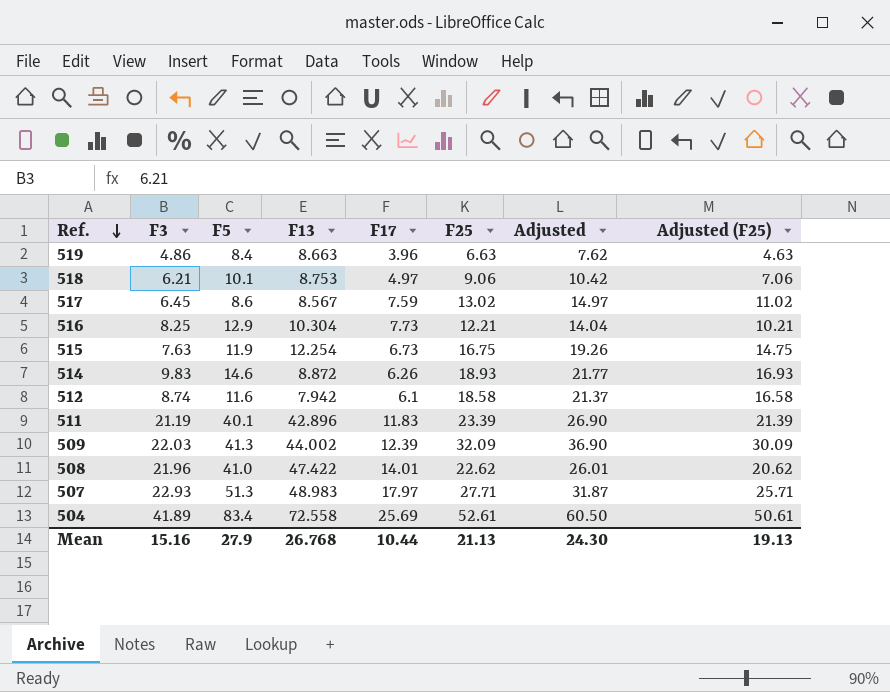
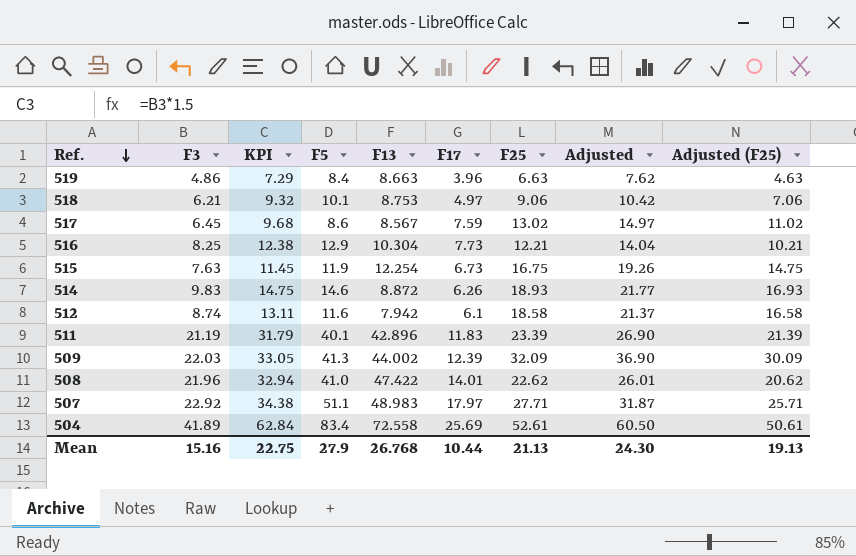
column KPI | formula: none -> [F3] * 1.5
507 | F3: 22.93 -> 22.92
507 | F5: 51.3 -> 51.1

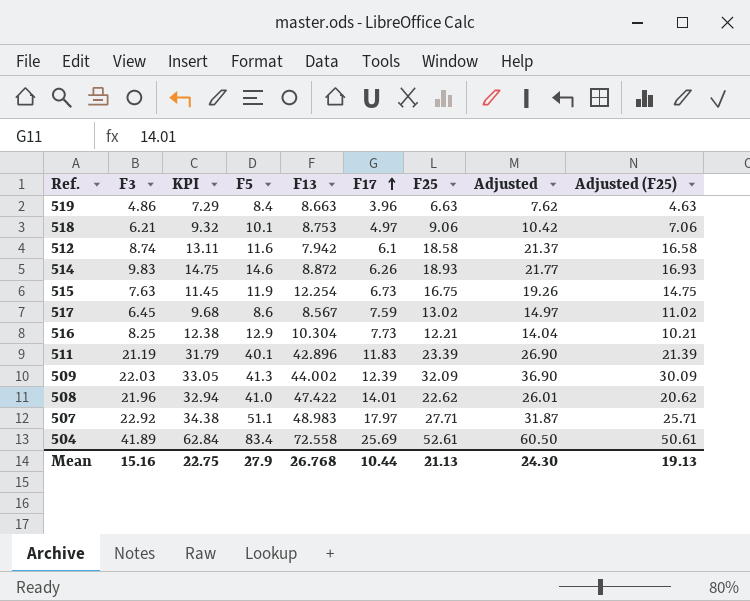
row order: Ref. descending -> F17 ascending

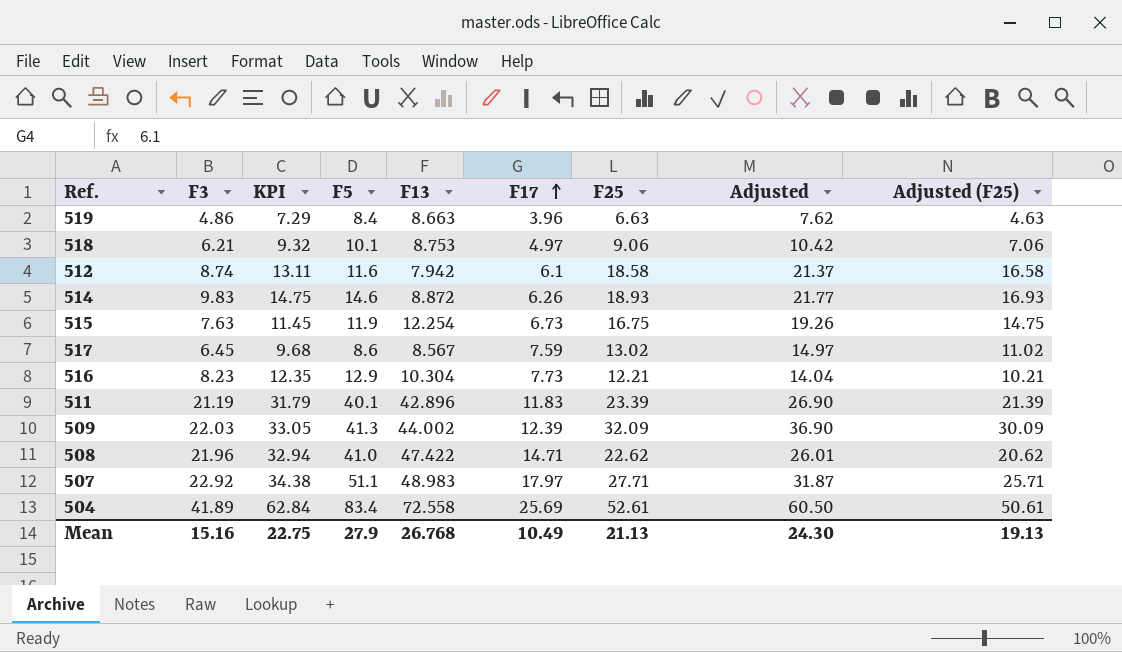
516 | F3: 8.25 -> 8.23
516 | KPI: 12.38 -> 12.35
508 | F17: 14.01 -> 14.71
Mean | F17: 10.44 -> 10.49

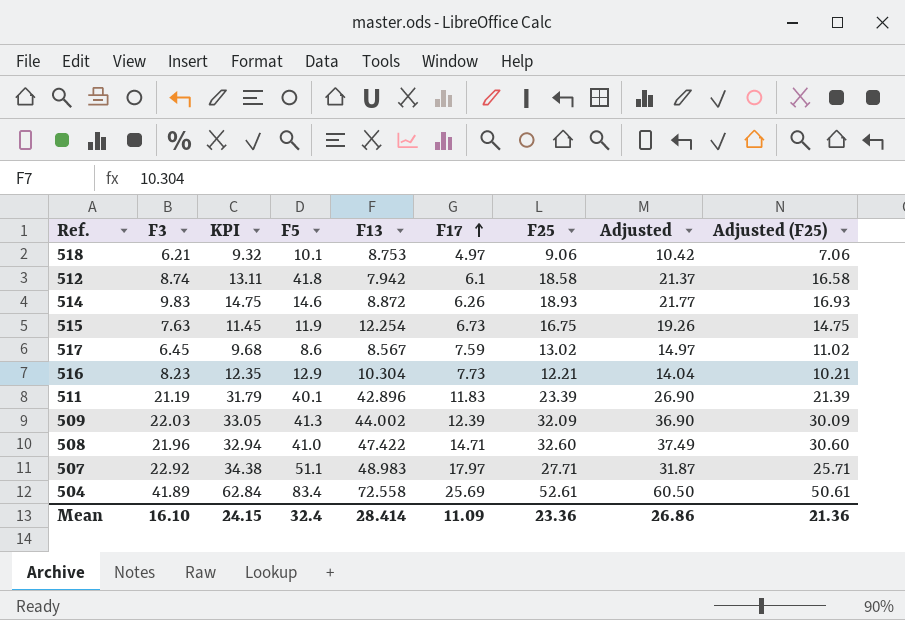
row 519: 4.86 | 7.29 | 8.4 | 8.663 | 3.96 | 6.63 | 7.62 | 4.63 -> none
512 | F5: 11.6 -> 41.8
508 | F25: 22.62 -> 32.60
508 | Adjusted: 26.01 -> 37.49
508 | Adjusted (F25): 20.62 -> 30.60
Mean | F3: 15.16 -> 16.10
Mean | KPI: 22.75 -> 24.15
Mean | F5: 27.9 -> 32.4
Mean | F13: 26.768 -> 28.414
Mean | F17: 10.49 -> 11.09
Mean | F25: 21.13 -> 23.36
Mean | Adjusted: 24.30 -> 26.86
Mean | Adjusted (F25): 19.13 -> 21.36

